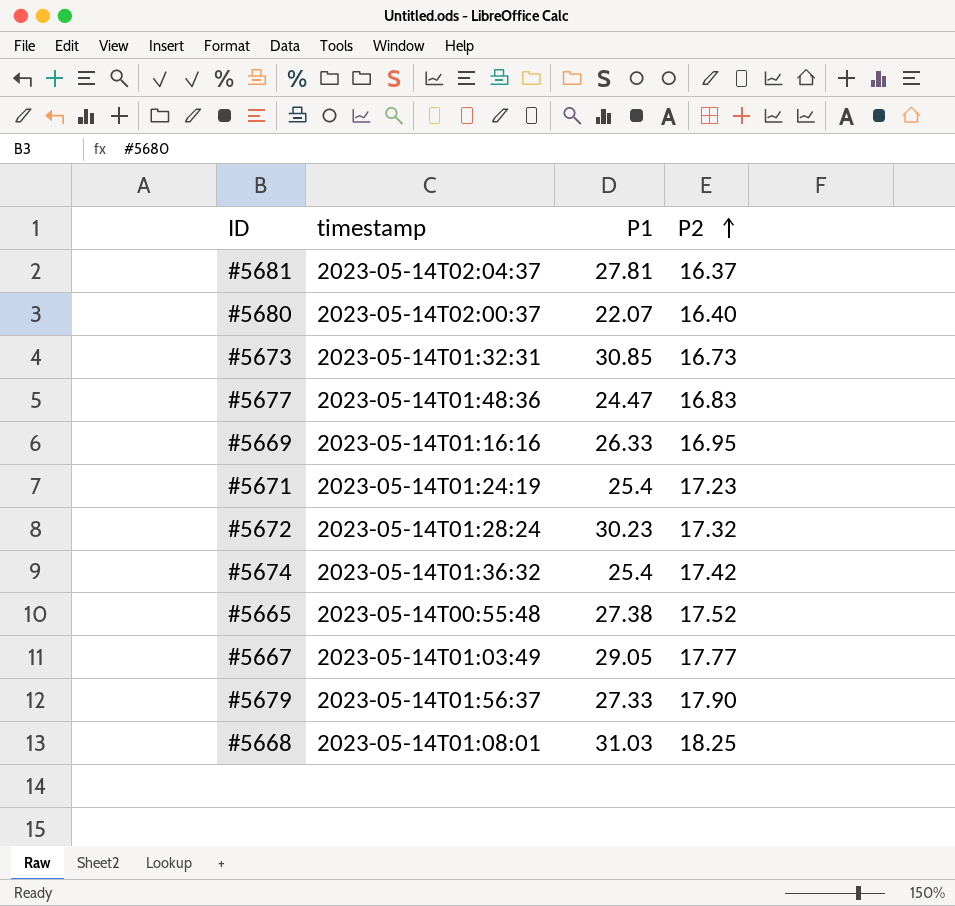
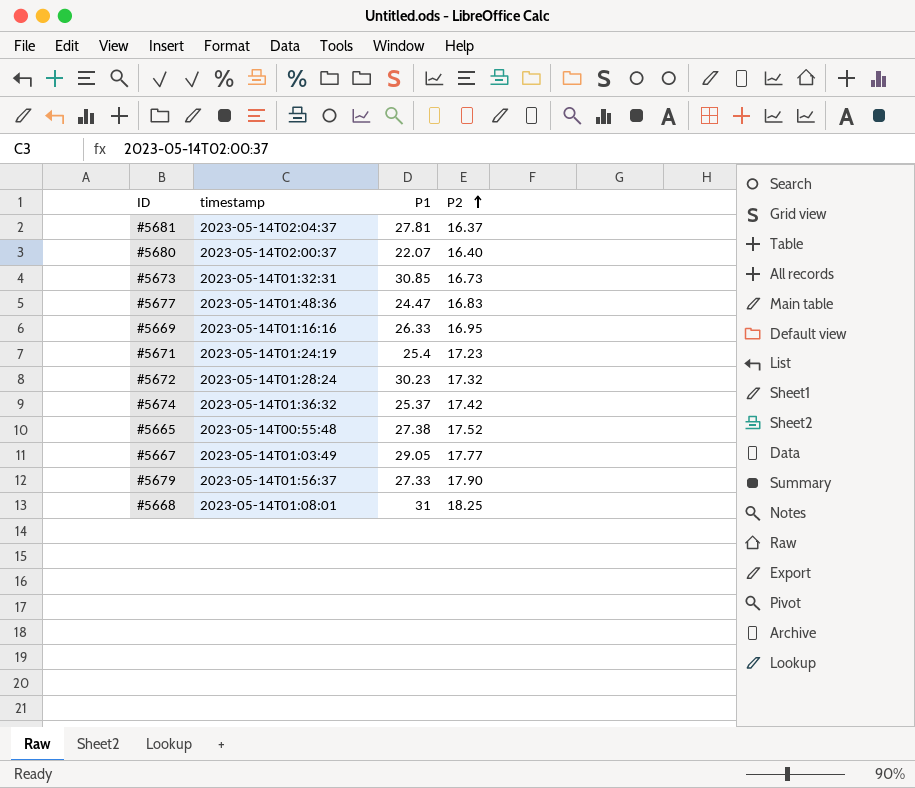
#5674 | P1: 25.4 -> 25.37
#5668 | P1: 31.03 -> 31

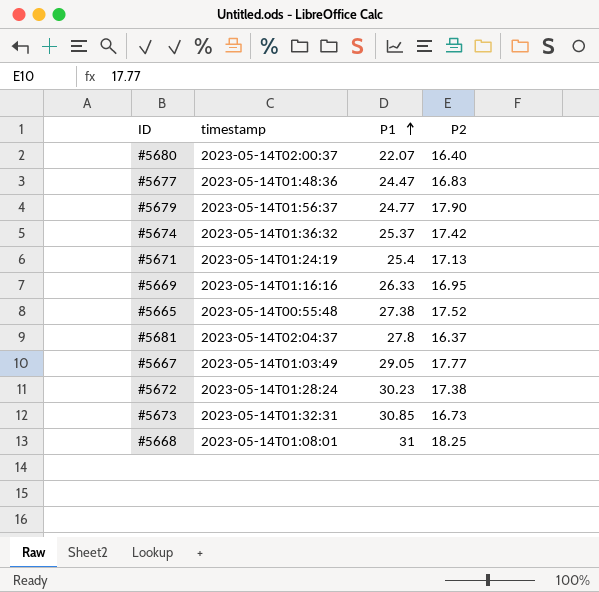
row order: P2 ascending -> P1 ascending
#5679 | P1: 27.33 -> 24.77
#5671 | P2: 17.23 -> 17.13
#5681 | P1: 27.81 -> 27.8
#5672 | P2: 17.32 -> 17.38

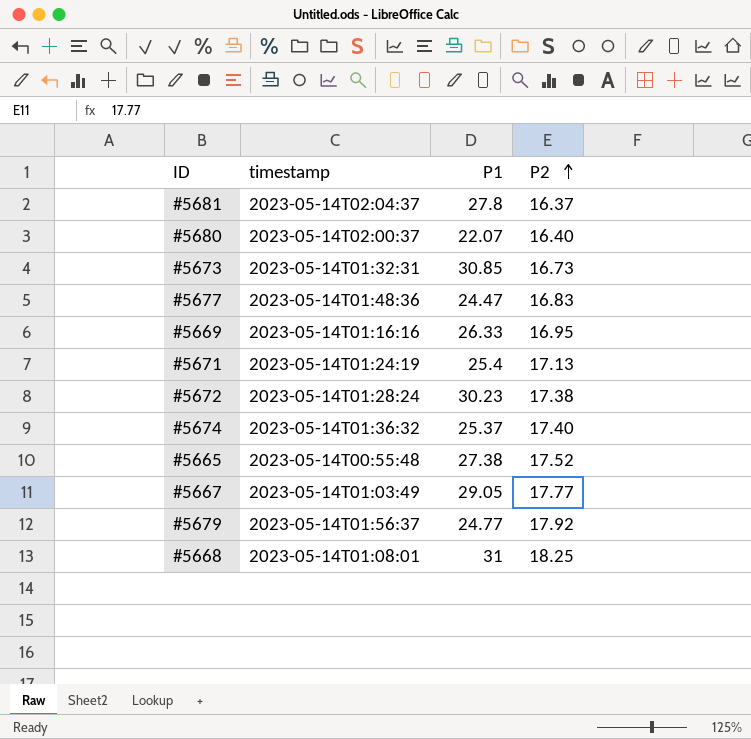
row order: P1 ascending -> P2 ascending
#5674 | P2: 17.42 -> 17.40
#5679 | P2: 17.90 -> 17.92

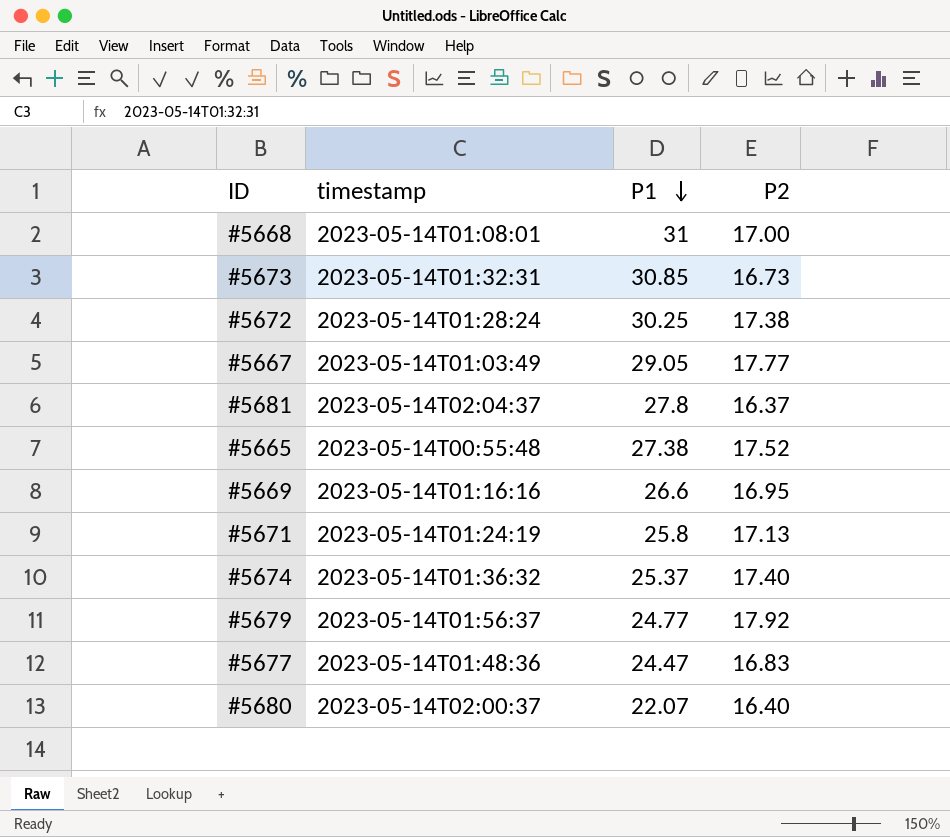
row order: P2 ascending -> P1 descending
#5668 | P2: 18.25 -> 17.00
#5672 | P1: 30.23 -> 30.25
#5669 | P1: 26.33 -> 26.6
#5671 | P1: 25.4 -> 25.8

